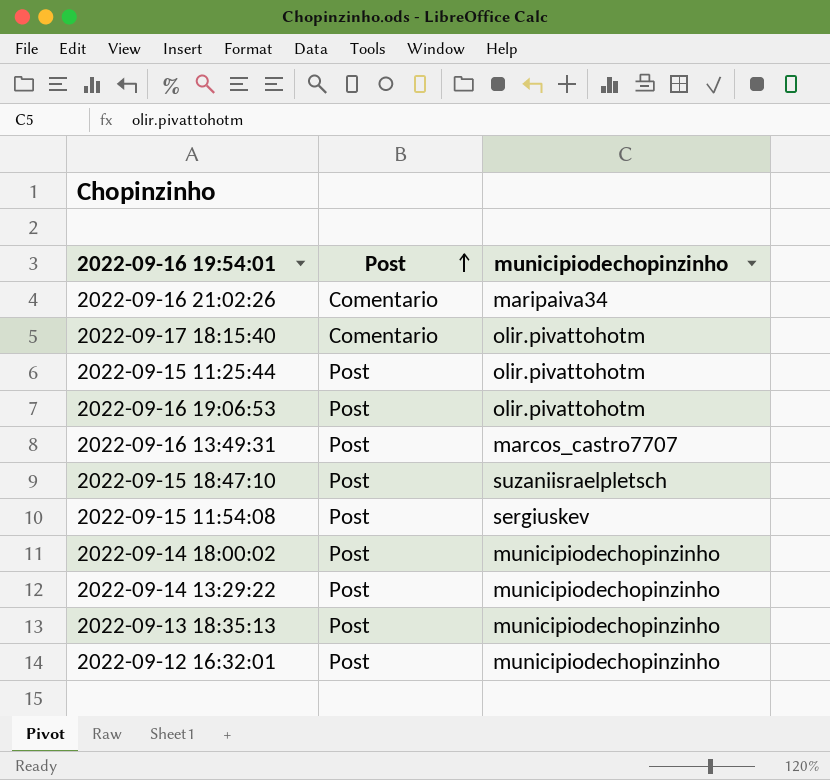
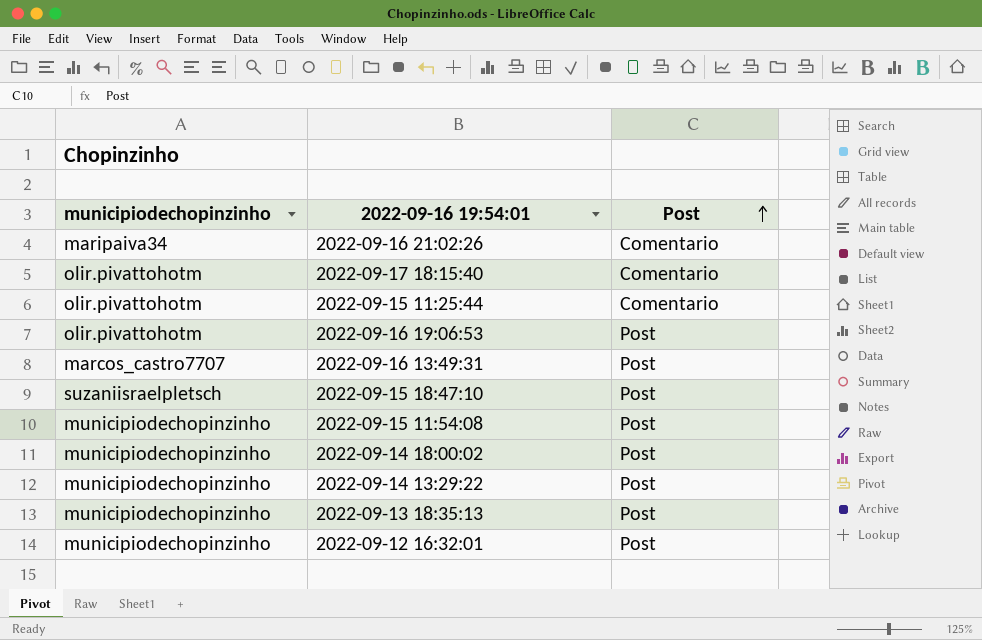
column municipiodechopinzinho | position: 3 -> 1
2022-09-15 11:25:44 | Post: Post -> Comentario
2022-09-15 11:54:08 | municipiodechopinzinho: sergiuskev -> municipiodechopinzinho

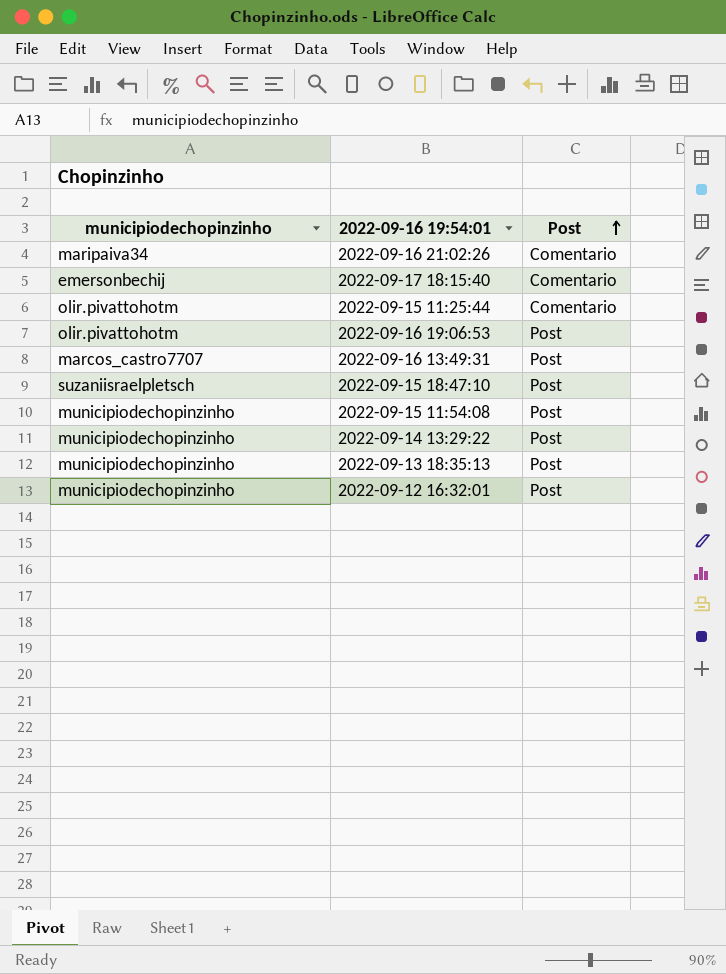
row 2022-09-14 18:00:02: municipiodechopinzinho | Post -> none
2022-09-17 18:15:40 | municipiodechopinzinho: olir.pivattohotm -> emersonbechij

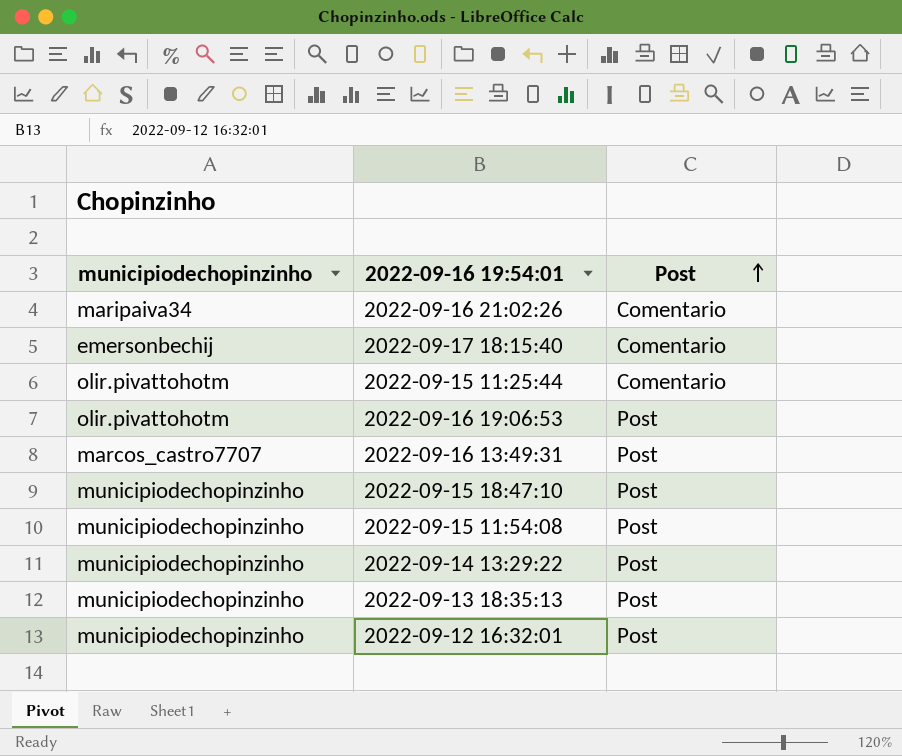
2022-09-15 18:47:10 | municipiodechopinzinho: suzaniisraelpletsch -> municipiodechopinzinho

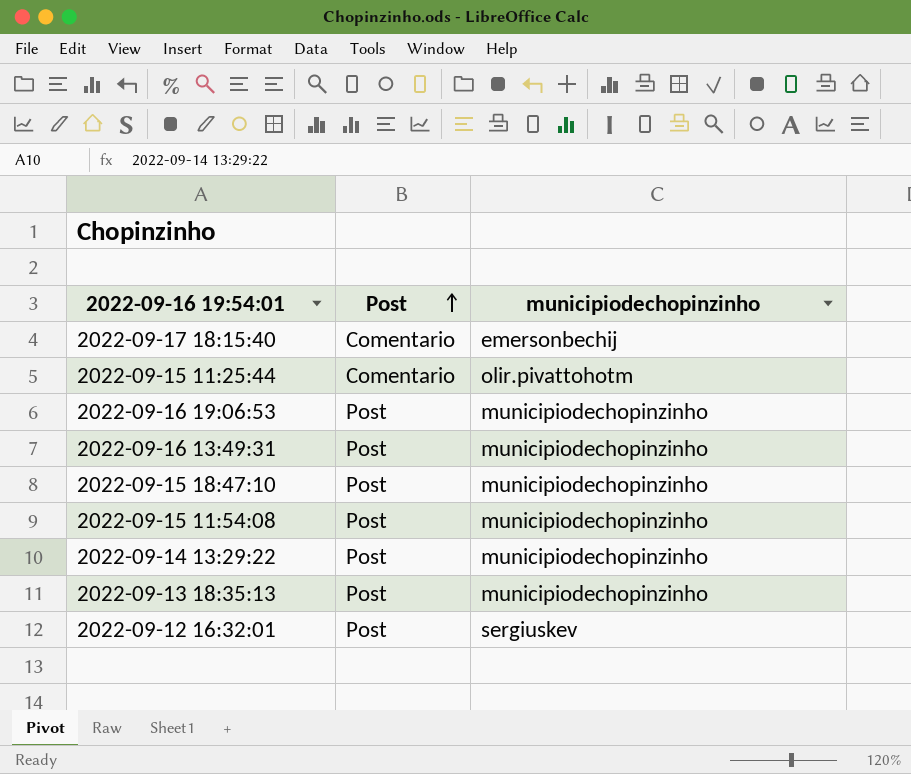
column municipiodechopinzinho | position: 1 -> 3
row 2022-09-16 21:02:26: maripaiva34 | Comentario -> none
2022-09-16 19:06:53 | municipiodechopinzinho: olir.pivattohotm -> municipiodechopinzinho
2022-09-16 13:49:31 | municipiodechopinzinho: marcos_castro7707 -> municipiodechopinzinho
2022-09-12 16:32:01 | municipiodechopinzinho: municipiodechopinzinho -> sergiuskev

